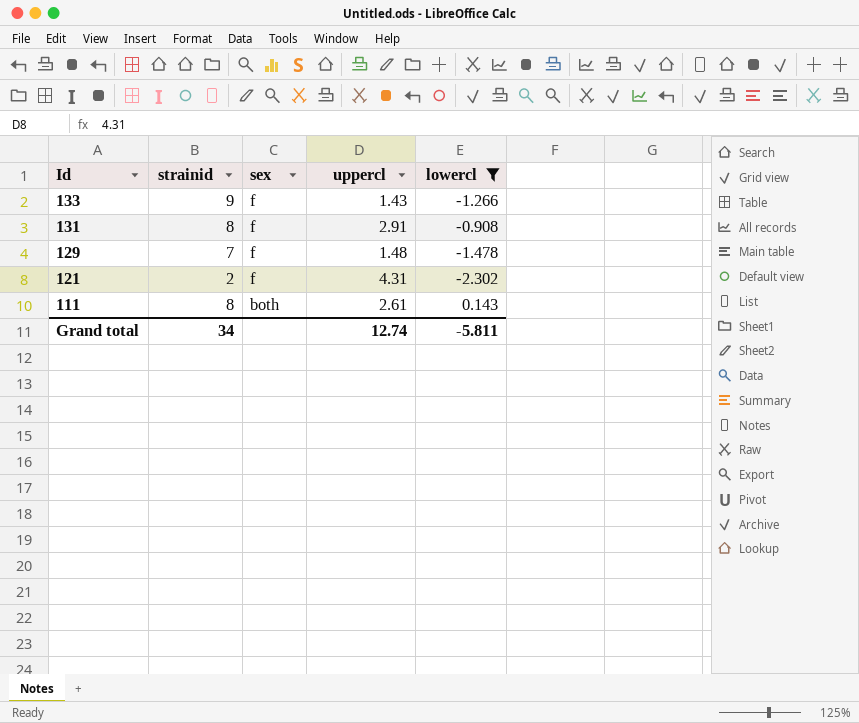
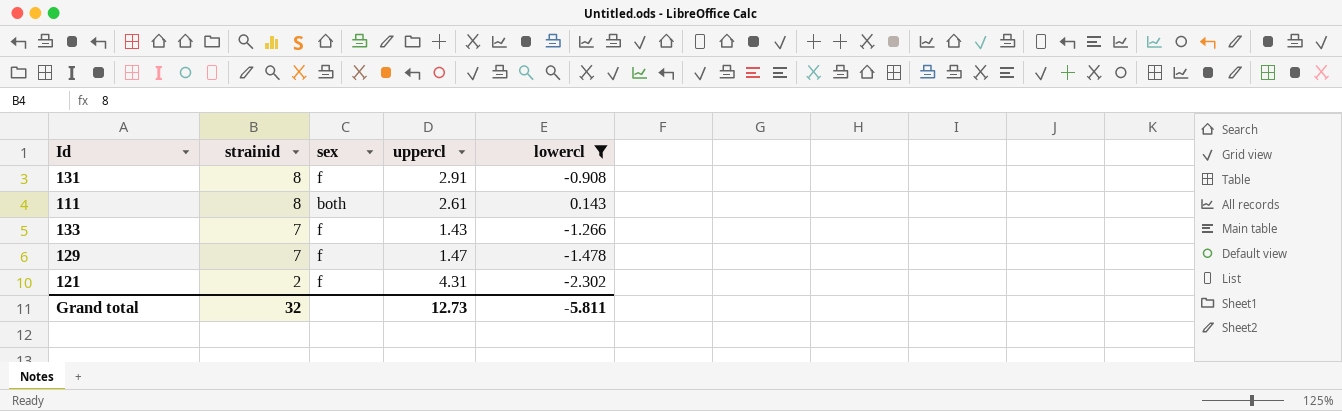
row order: Id descending -> strainid descending
133 | strainid: 9 -> 7
129 | uppercl: 1.48 -> 1.47
Grand total | strainid: 34 -> 32
Grand total | uppercl: 12.74 -> 12.73

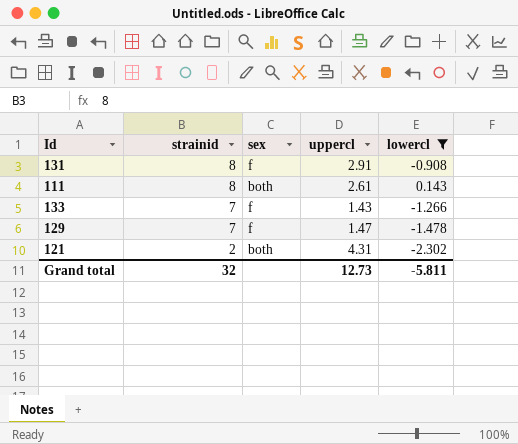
121 | sex: f -> both

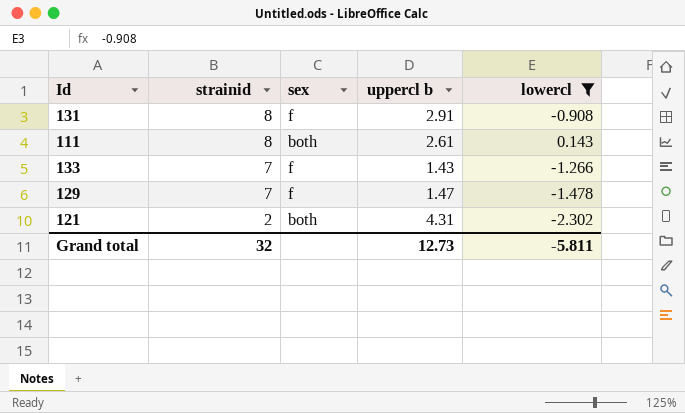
column name: uppercl -> uppercl b

